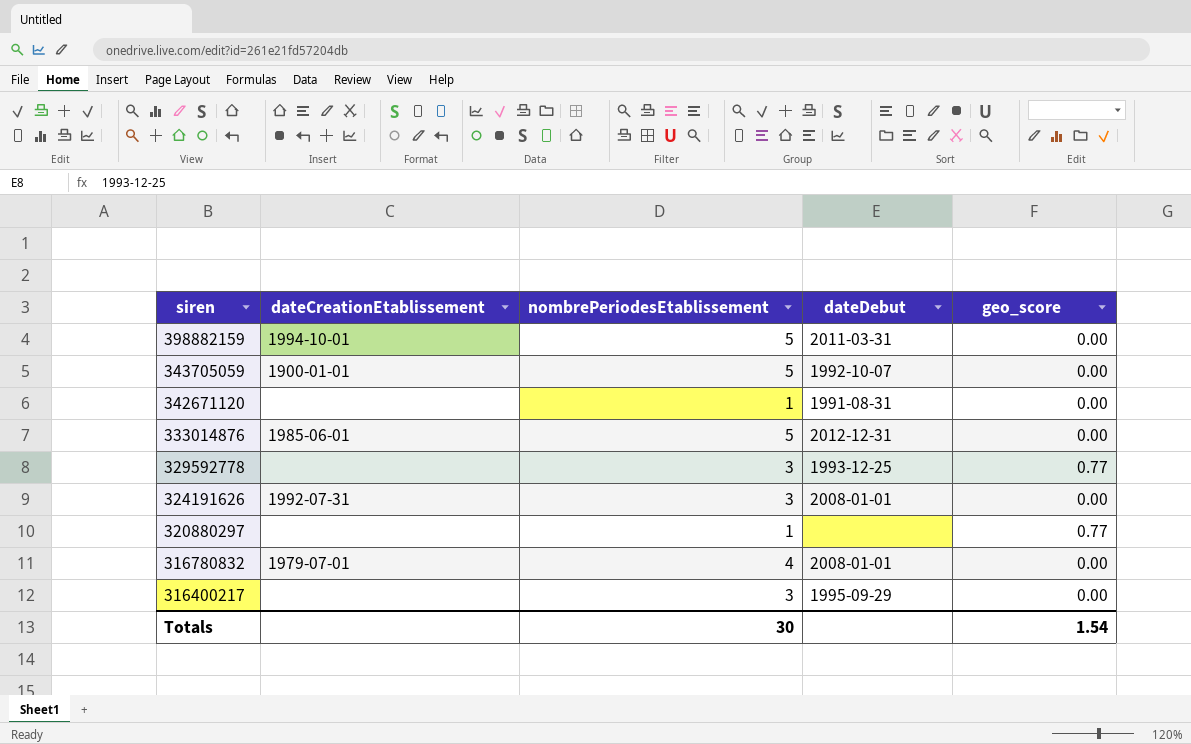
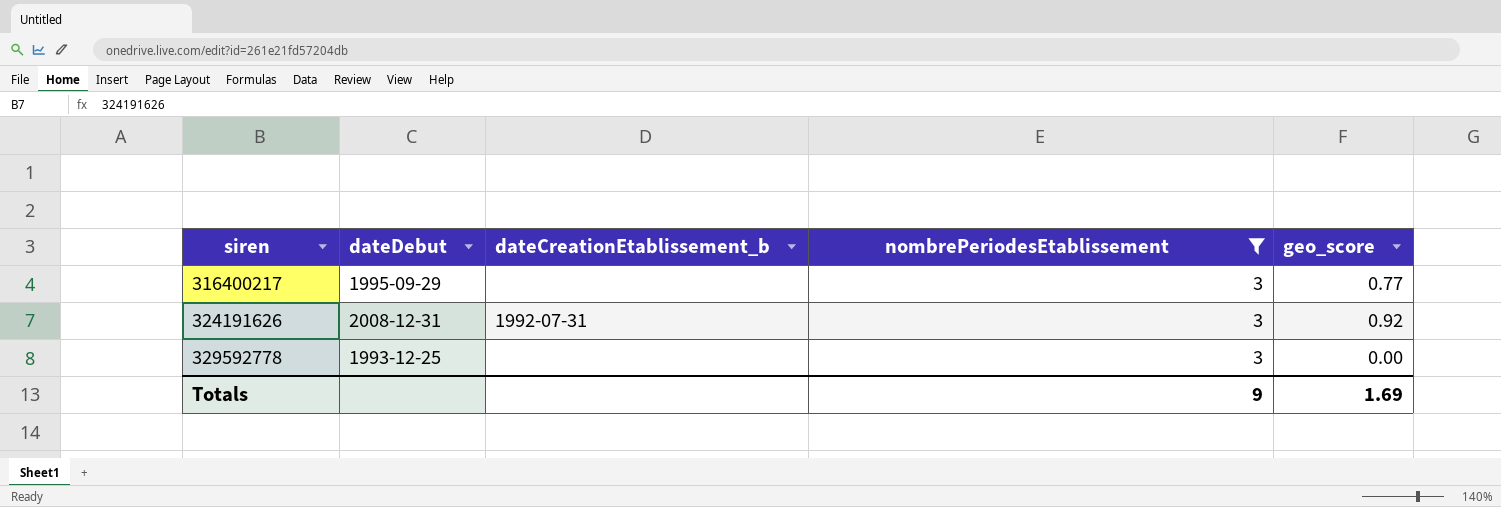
filter: none -> nombrePeriodesEtablissement = 3
row order: siren descending -> siren ascending
column dateDebut | position: 4 -> 2
column name: dateCreationEtablissement -> dateCreationEtablissement_b
316400217 | geo_score: 0.00 -> 0.77
324191626 | dateDebut: 2008-01-01 -> 2008-12-31
324191626 | geo_score: 0.00 -> 0.92
329592778 | geo_score: 0.77 -> 0.00
Totals | nombrePeriodesEtablissement: 30 -> 9
Totals | geo_score: 1.54 -> 1.69

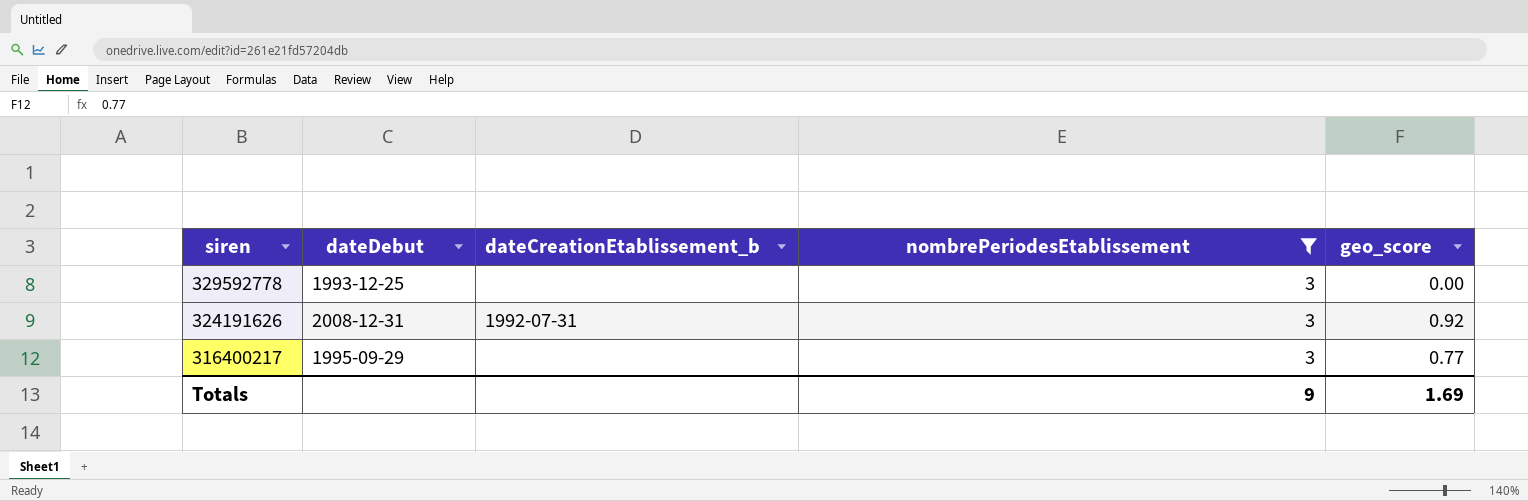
row order: siren ascending -> siren descending

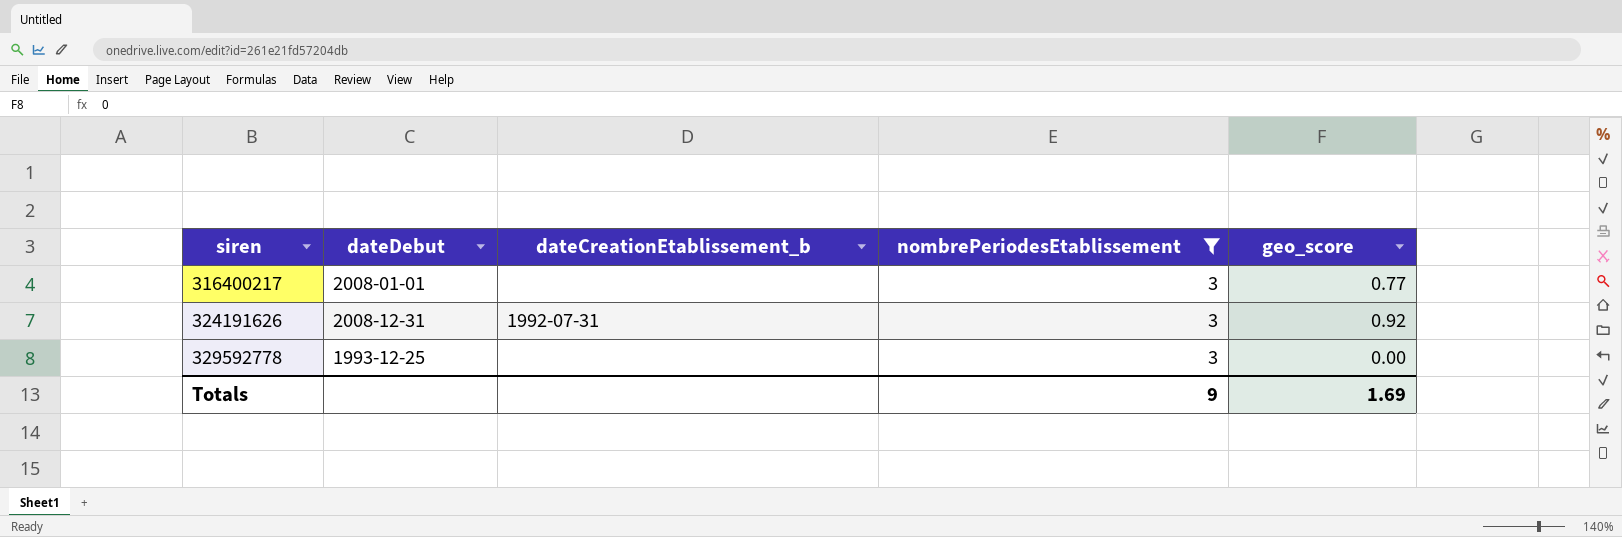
row order: siren descending -> siren ascending
316400217 | dateDebut: 1995-09-29 -> 2008-01-01

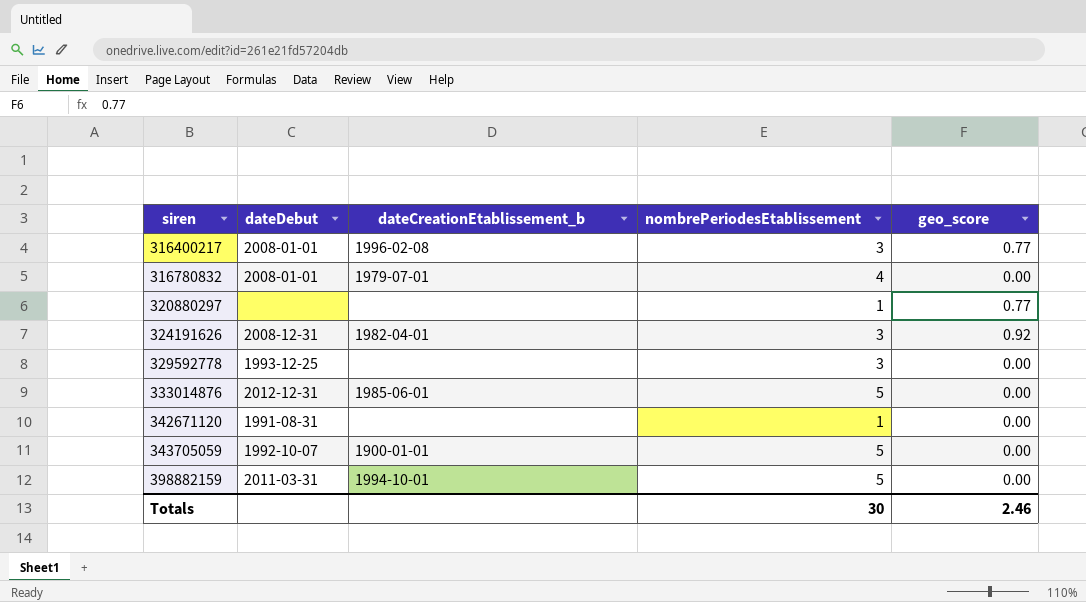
filter: nombrePeriodesEtablissement = 3 -> none
316400217 | dateCreationEtablissement_b: none -> 1996-02-08
324191626 | dateCreationEtablissement_b: 1992-07-31 -> 1982-04-01
Totals | nombrePeriodesEtablissement: 9 -> 30
Totals | geo_score: 1.69 -> 2.46

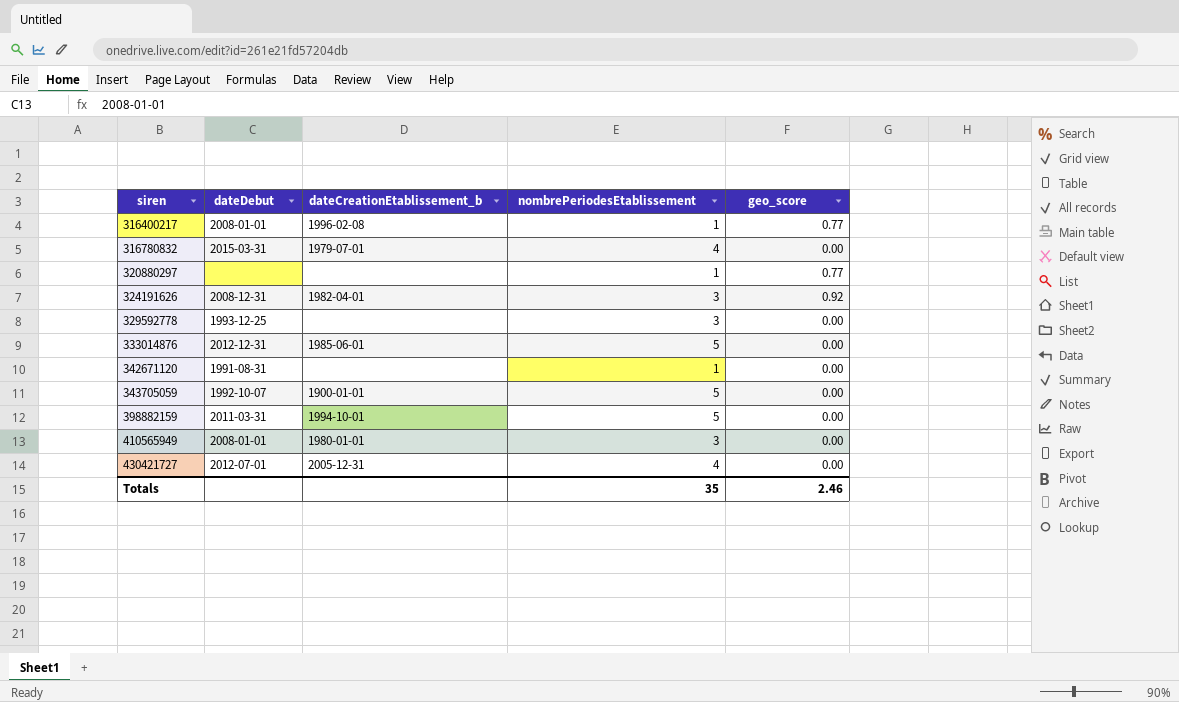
316400217 | nombrePeriodesEtablissement: 3 -> 1
316780832 | dateDebut: 2008-01-01 -> 2015-03-31
row 410565949: none -> 2008-01-01 | 1980-01-01 | 3 | 0.00
row 430421727: none -> 2012-07-01 | 2005-12-31 | 4 | 0.00
Totals | nombrePeriodesEtablissement: 30 -> 35

